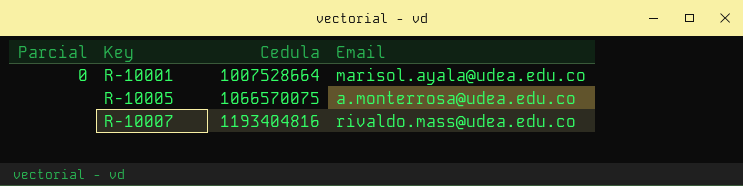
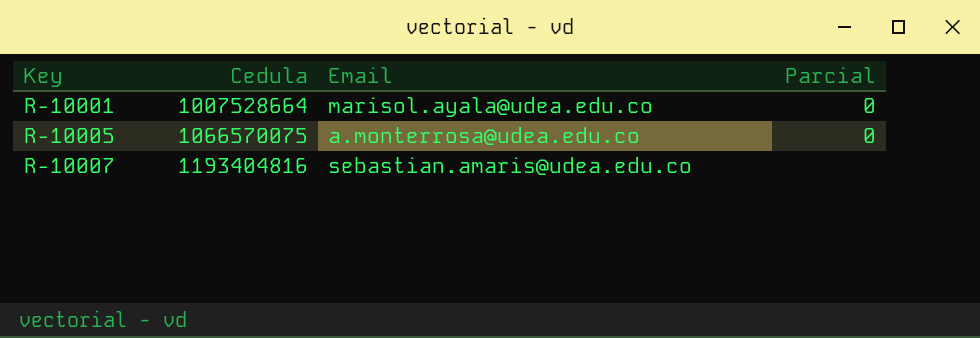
column Parcial | position: 1 -> 4
R-10005 | Parcial: none -> 0
R-10007 | Email: rivaldo.mass@udea.edu.co -> sebastian.amaris@udea.edu.co

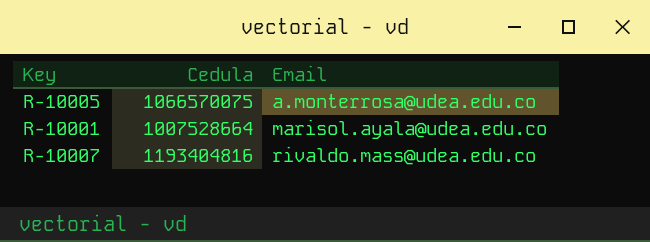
row order: Key ascending -> Email ascending
column Parcial | position: 4 -> none
R-10007 | Email: sebastian.amaris@udea.edu.co -> rivaldo.mass@udea.edu.co

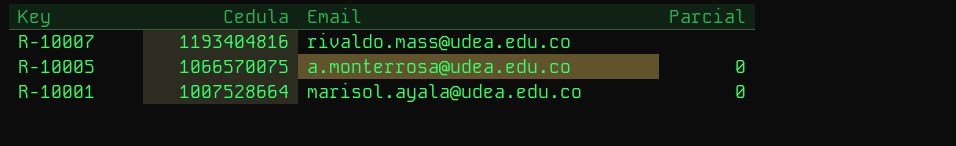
row order: Email ascending -> Key descending
column Parcial | position: none -> 4

